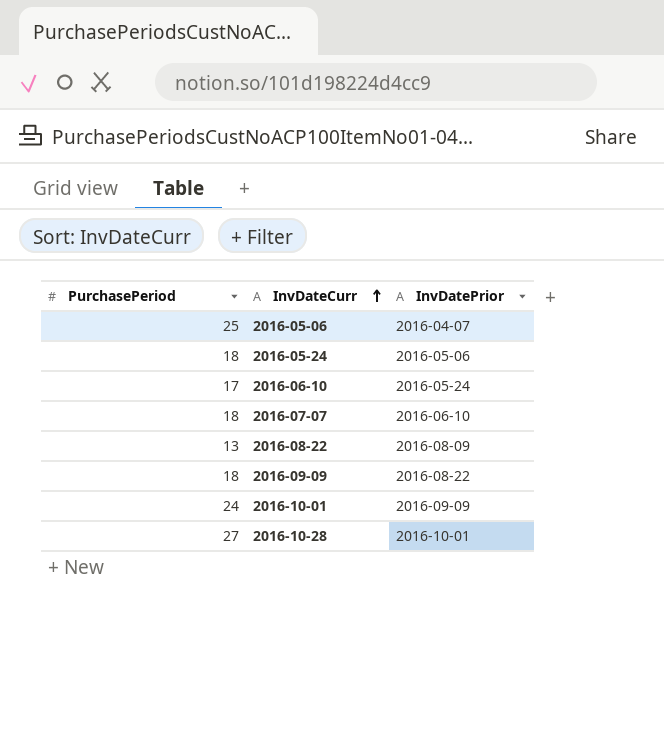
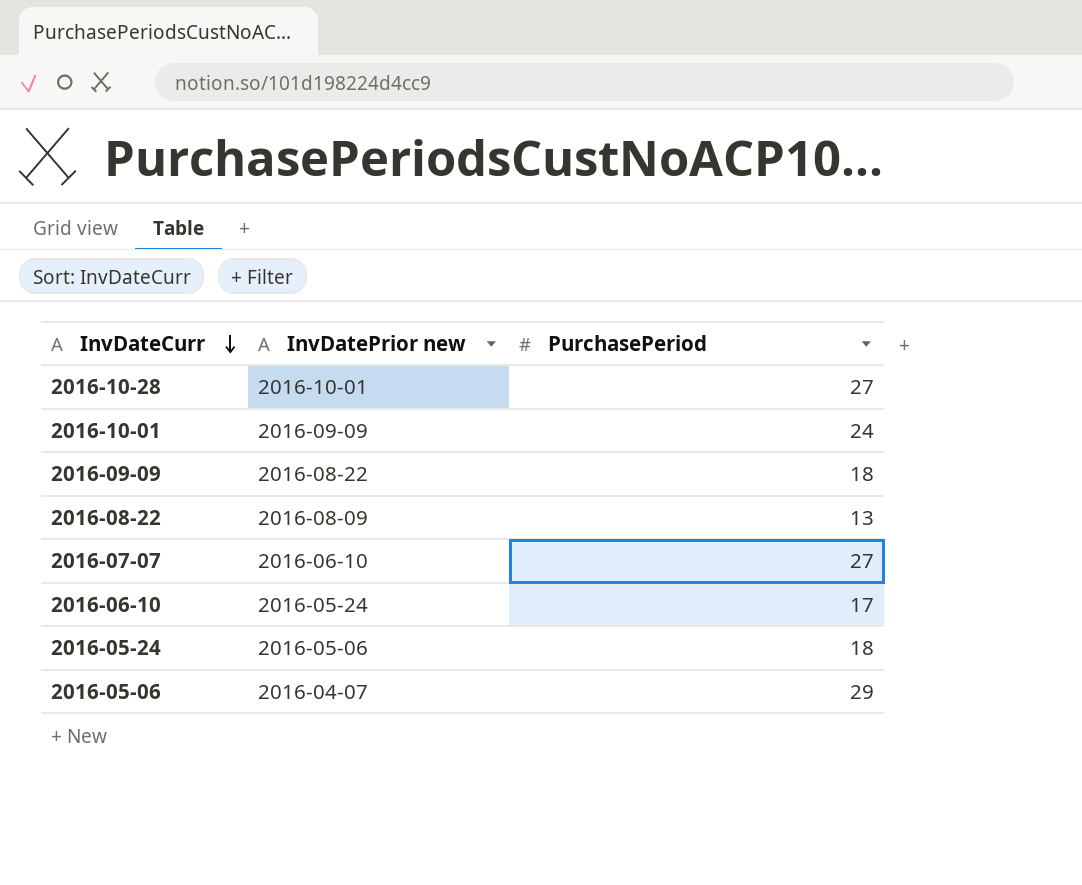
row order: InvDateCurr ascending -> InvDateCurr descending
column name: InvDatePrior -> InvDatePrior new
column PurchasePeriod | position: 1 -> 3
2016-07-07 | PurchasePeriod: 18 -> 27
2016-05-06 | PurchasePeriod: 25 -> 29

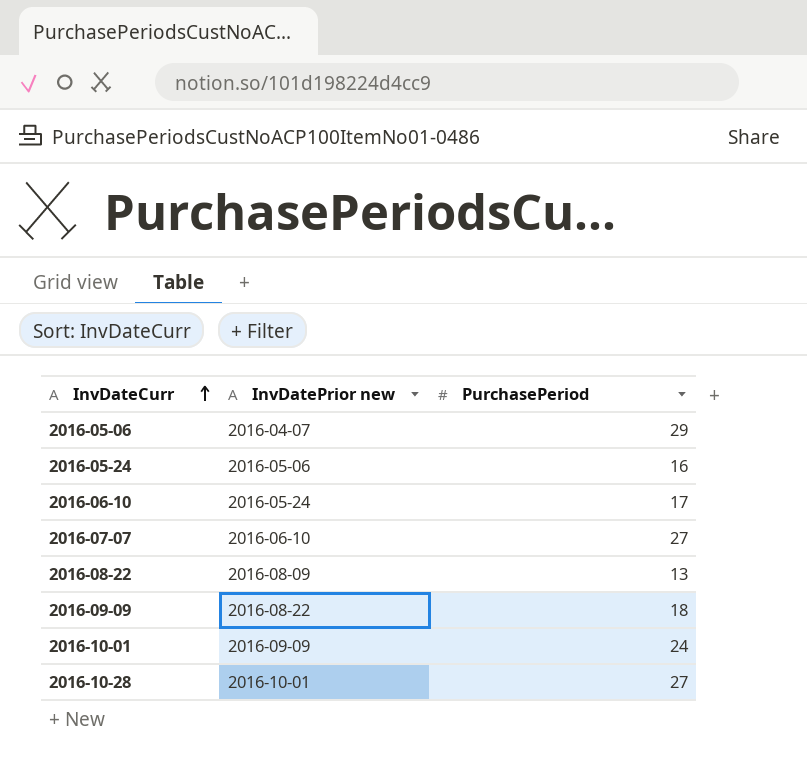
row order: InvDateCurr descending -> InvDateCurr ascending
2016-05-24 | PurchasePeriod: 18 -> 16

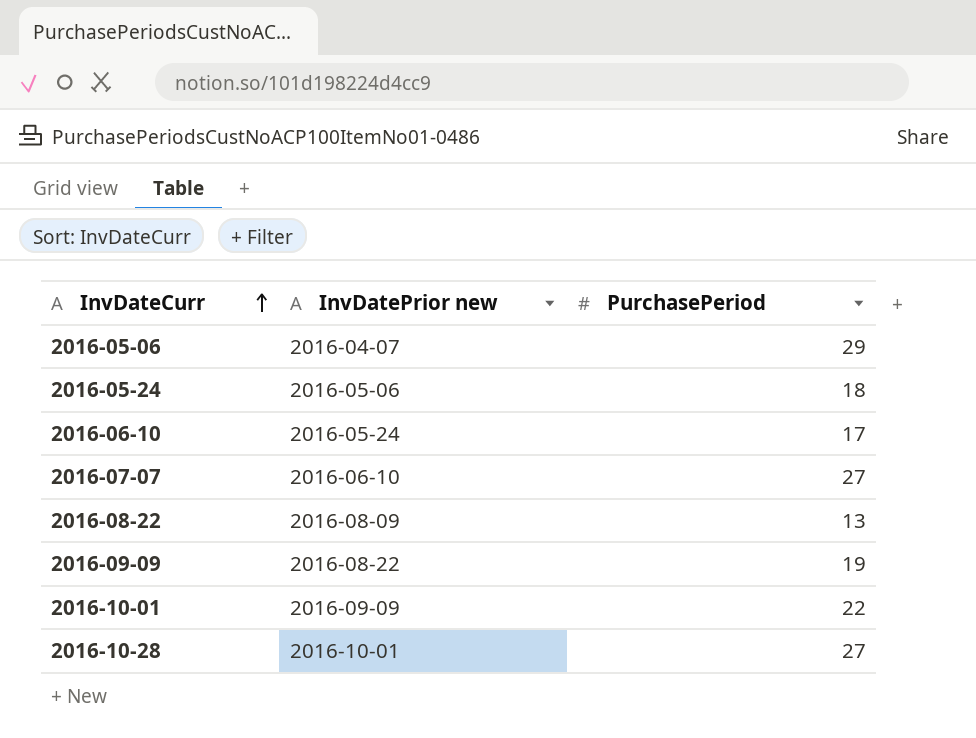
2016-05-24 | PurchasePeriod: 16 -> 18
2016-09-09 | PurchasePeriod: 18 -> 19
2016-10-01 | PurchasePeriod: 24 -> 22

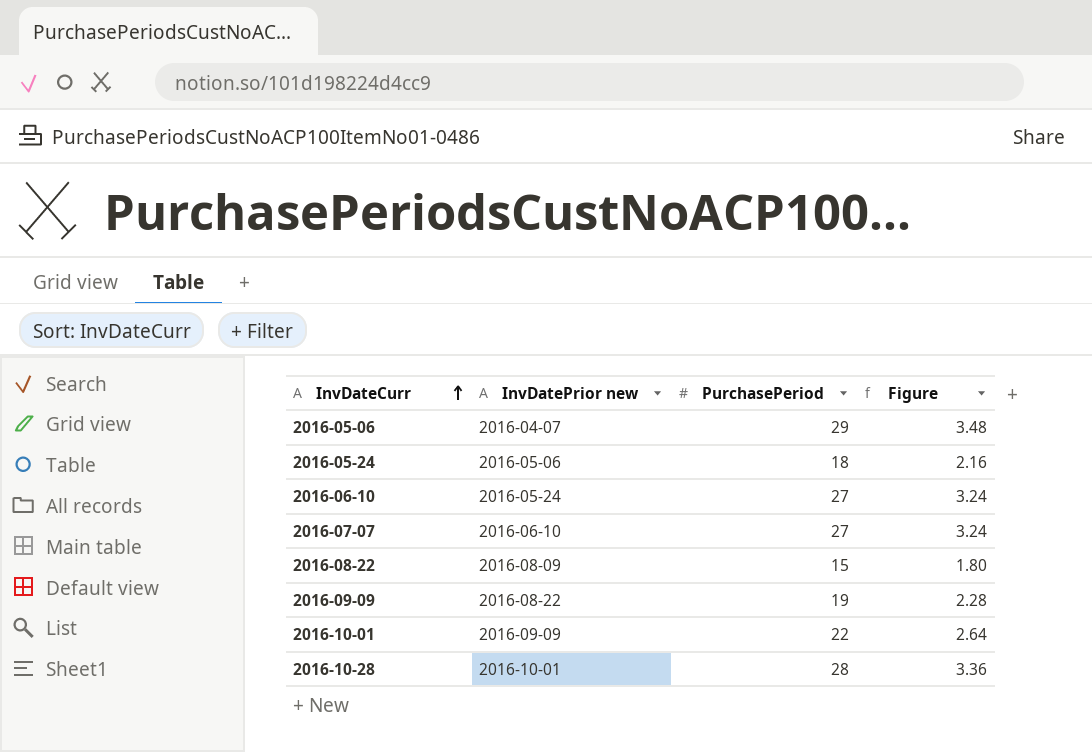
column Figure | formula: none -> [PurchasePeriod] * 0.12
2016-06-10 | PurchasePeriod: 17 -> 27
2016-08-22 | PurchasePeriod: 13 -> 15
2016-10-28 | PurchasePeriod: 27 -> 28

